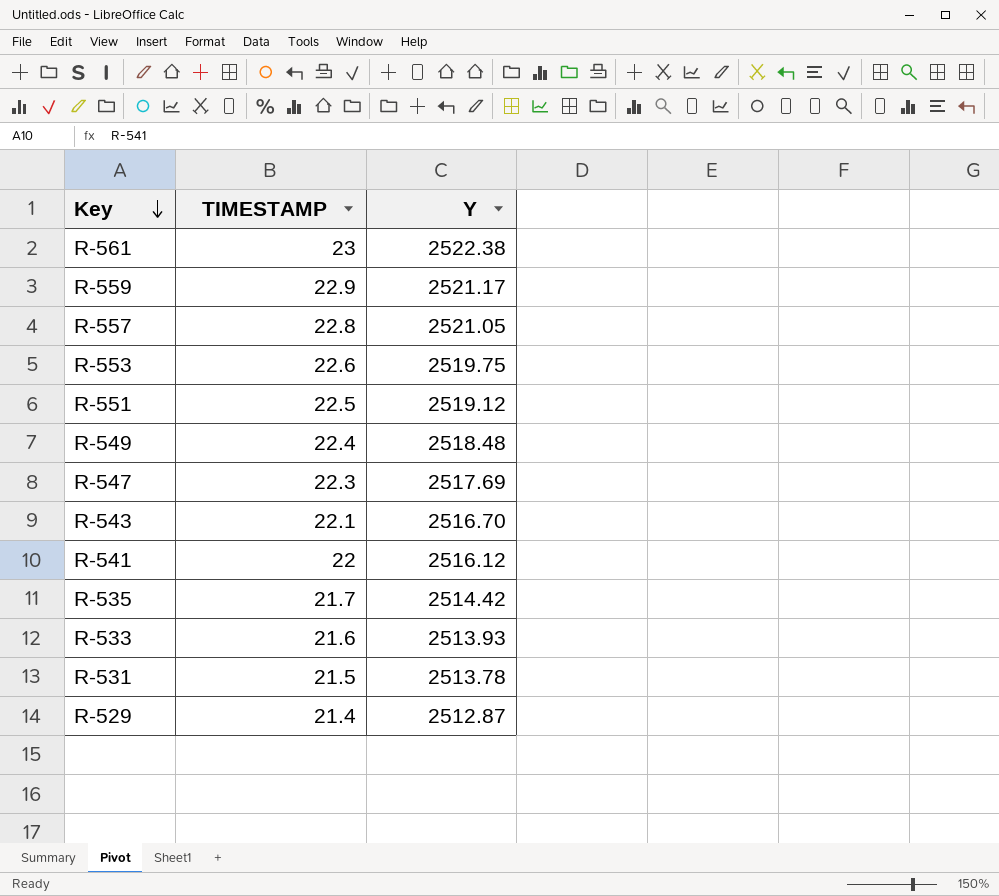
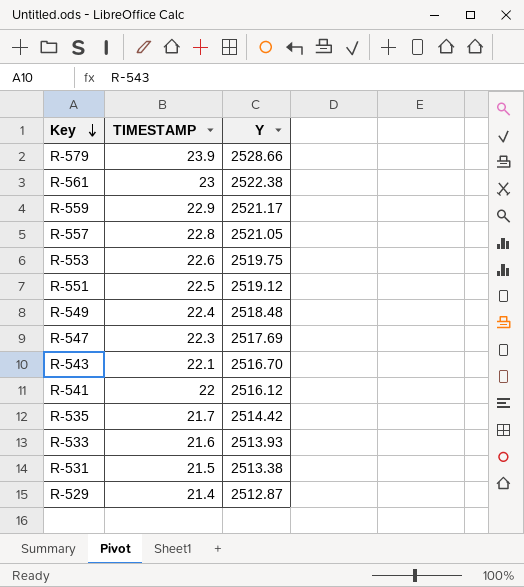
row R-579: none -> 23.9 | 2528.66
R-531 | Y: 2513.78 -> 2513.38

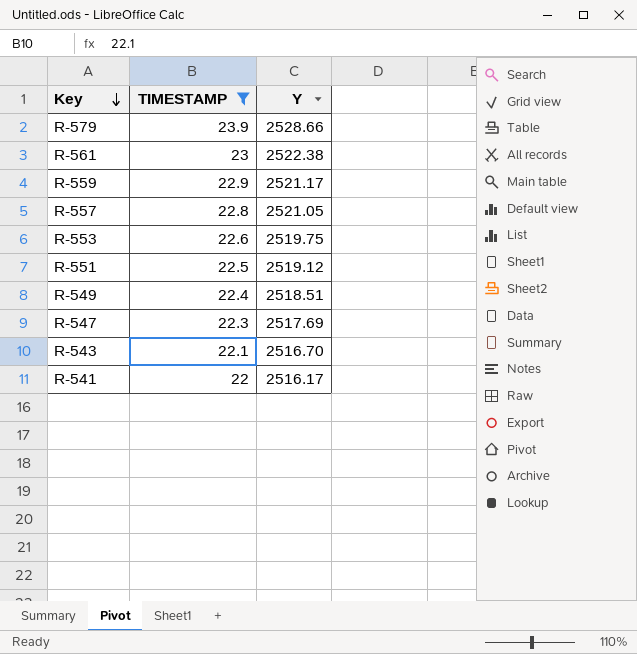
filter: none -> TIMESTAMP >= 22
R-549 | Y: 2518.48 -> 2518.51
R-541 | Y: 2516.12 -> 2516.17

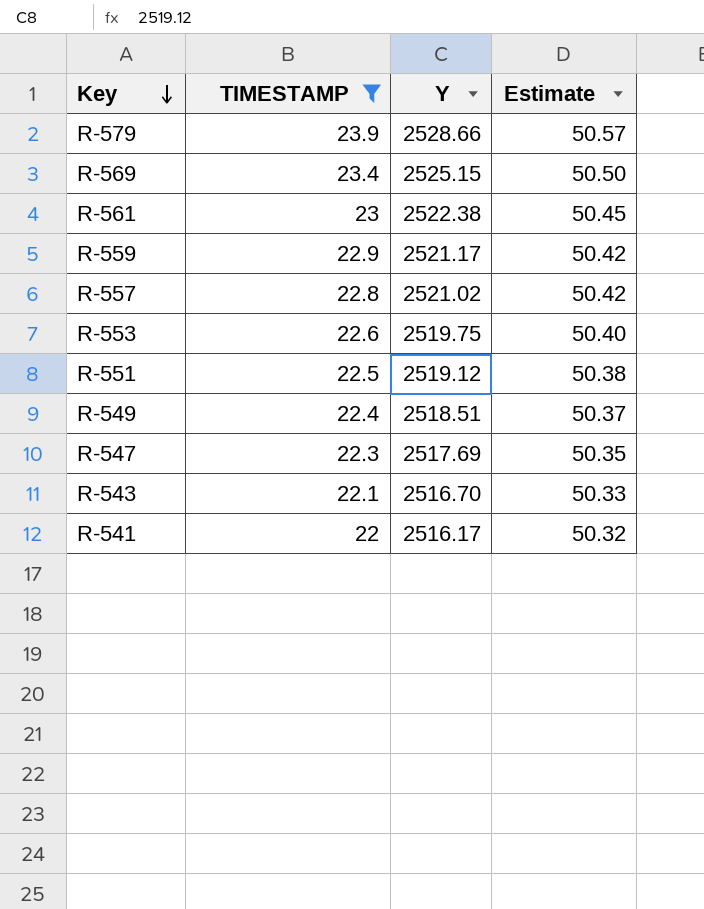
column Estimate | formula: none -> [Y] * 0.02
row R-569: none -> 23.4 | 2525.15 | 50.50
R-557 | Y: 2521.05 -> 2521.02

